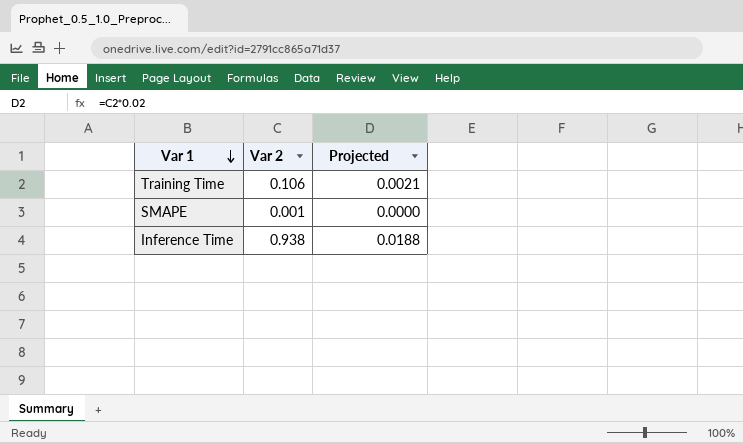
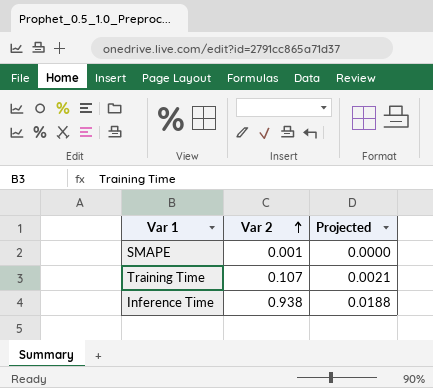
row order: Var 1 descending -> Var 2 ascending
Training Time | Var 2: 0.106 -> 0.107

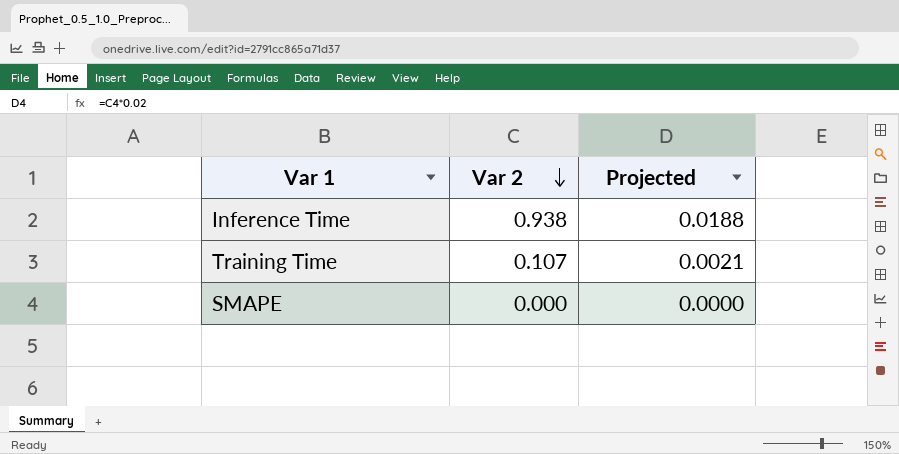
row order: Var 2 ascending -> Var 2 descending
SMAPE | Var 2: 0.001 -> 0.000

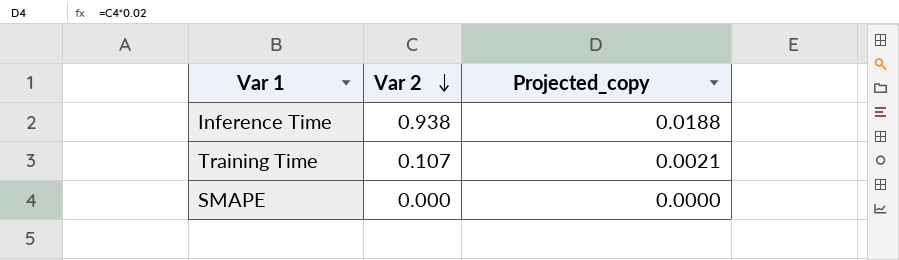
column name: Projected -> Projected_copy

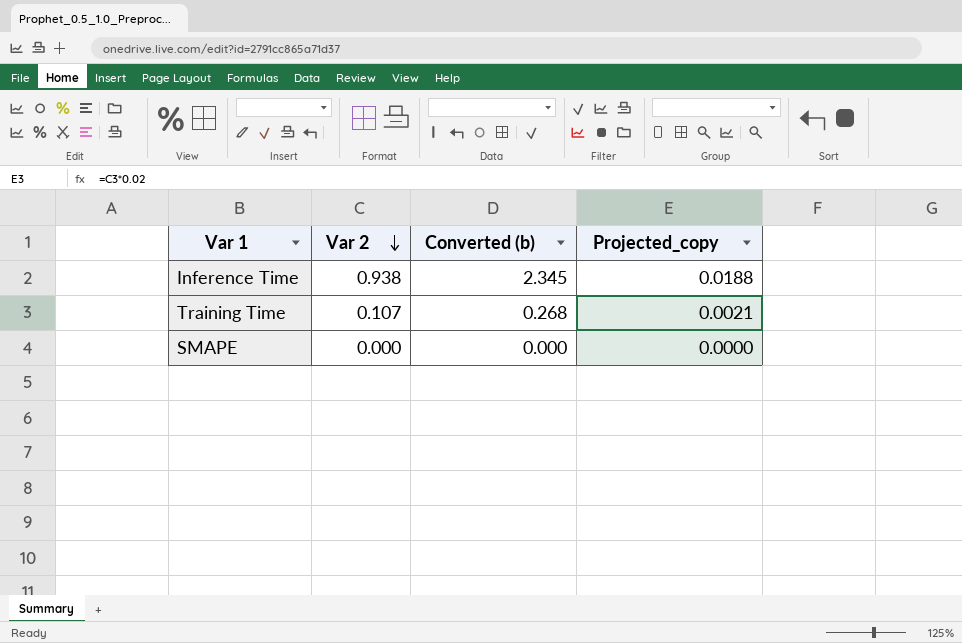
column Converted (b) | formula: none -> [Var 2] * 2.5

